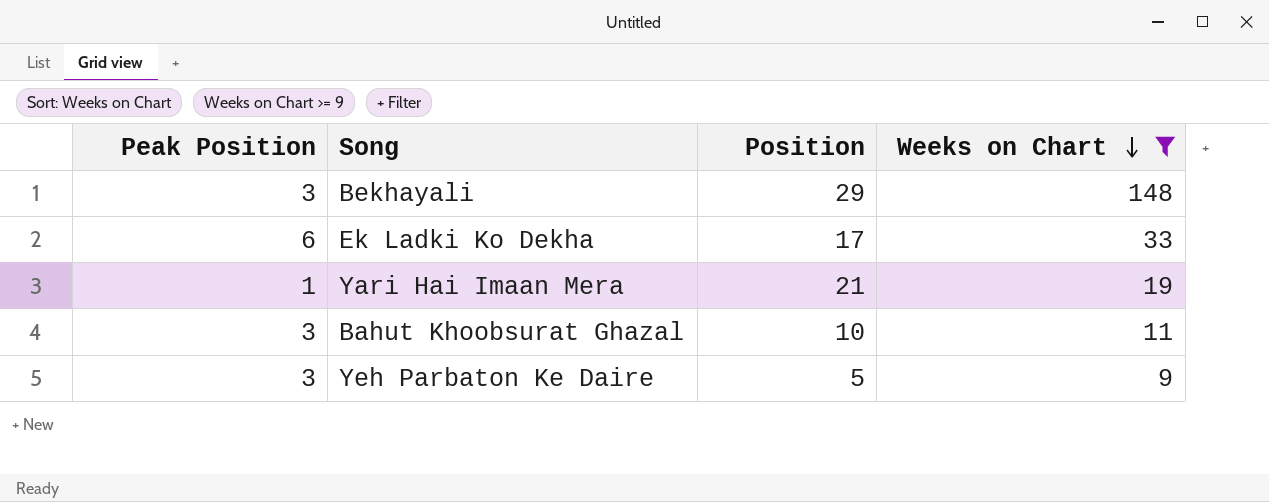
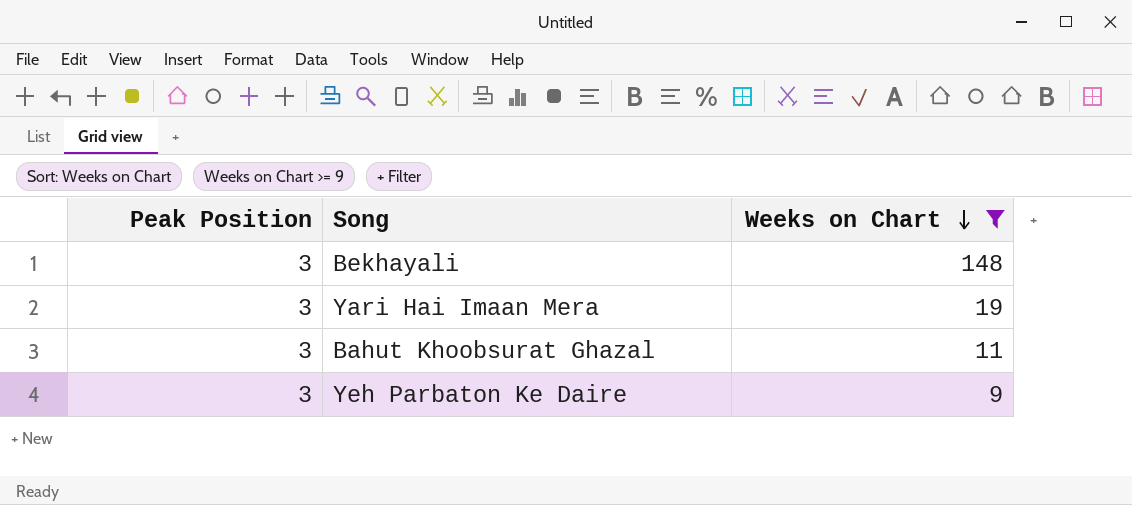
column Position | position: 3 -> none
row Ek Ladki Ko Dekha: 6 | 17 | 33 -> none
Yari Hai Imaan Mera | Peak Position: 1 -> 3

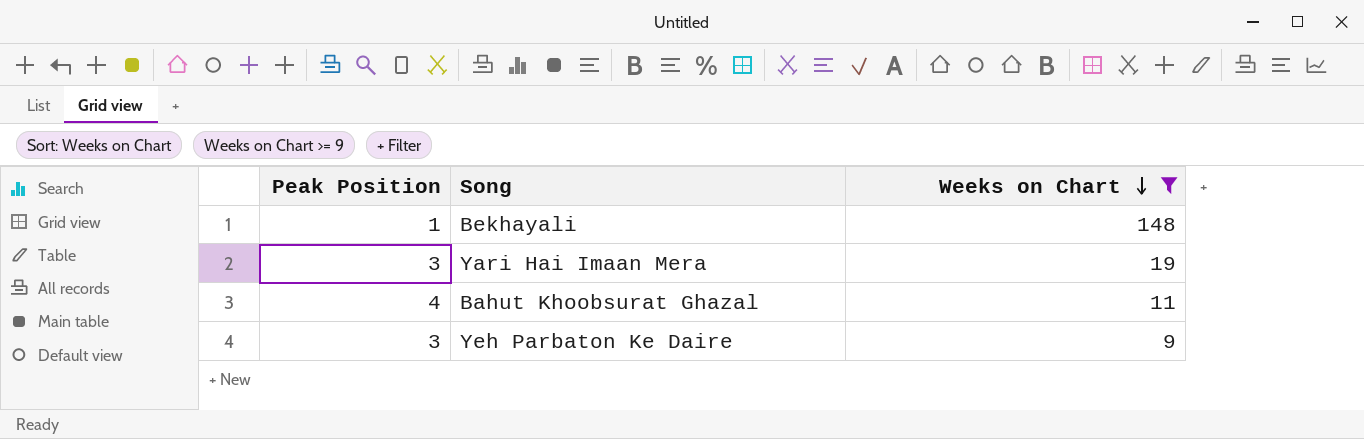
Bekhayali | Peak Position: 3 -> 1
Bahut Khoobsurat Ghazal | Peak Position: 3 -> 4

